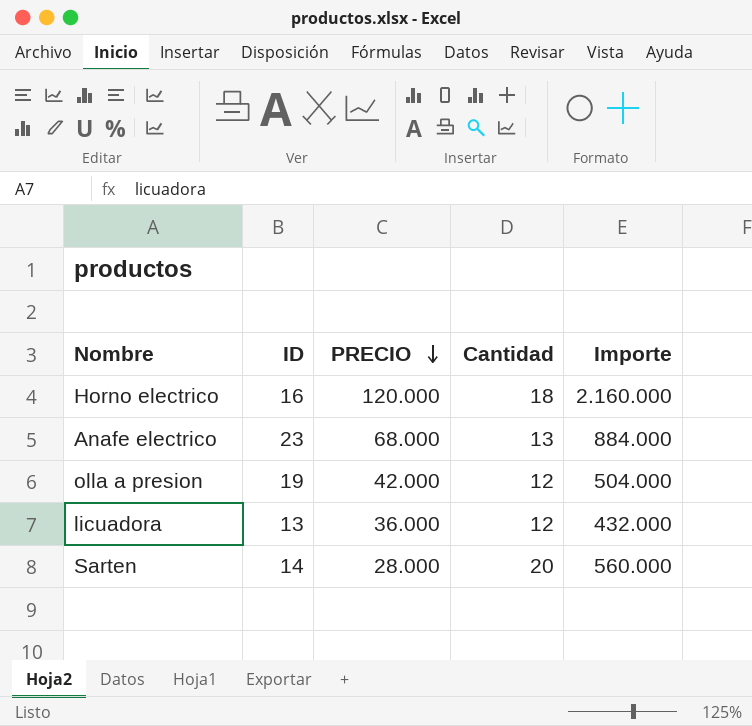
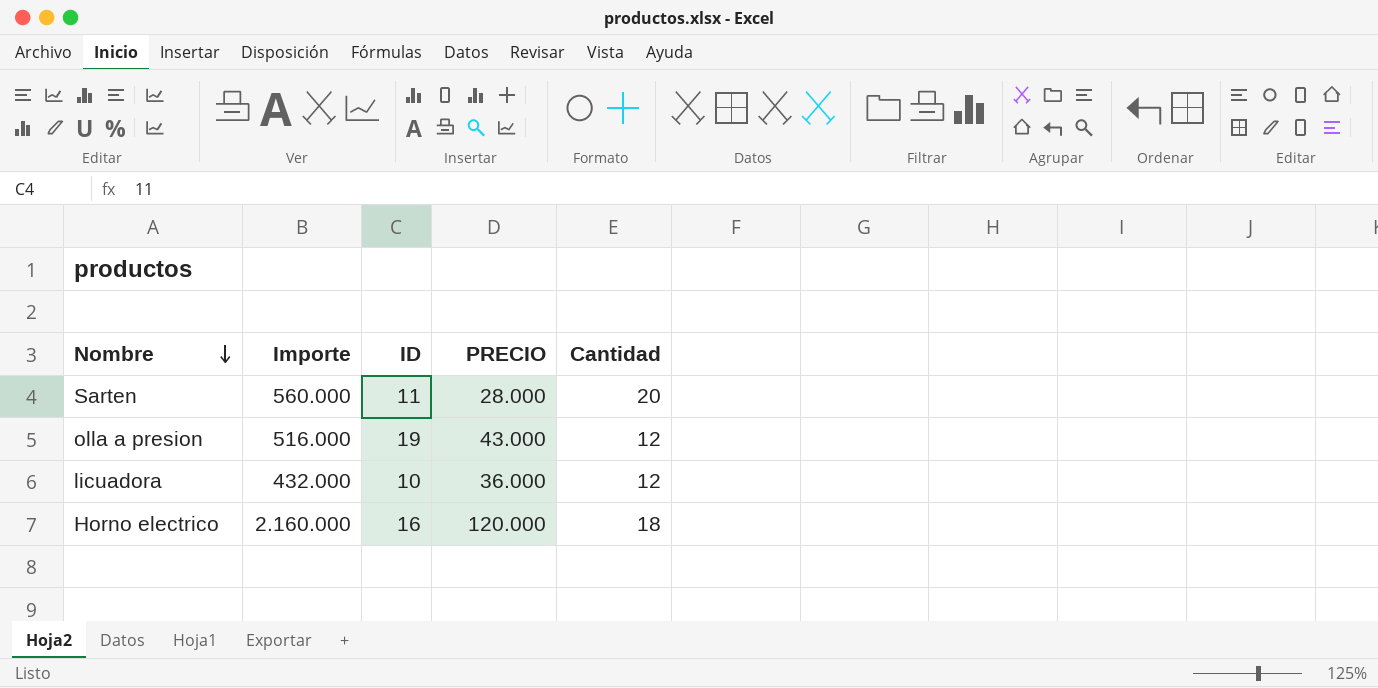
row order: PRECIO descending -> Nombre descending
column Importe | position: 5 -> 2
row Anafe electrico: 23 | 68.000 | 13 | 884.000 -> none
Sarten | ID: 14 -> 11
olla a presion | Importe: 504.000 -> 516.000
olla a presion | PRECIO: 42.000 -> 43.000
licuadora | ID: 13 -> 10

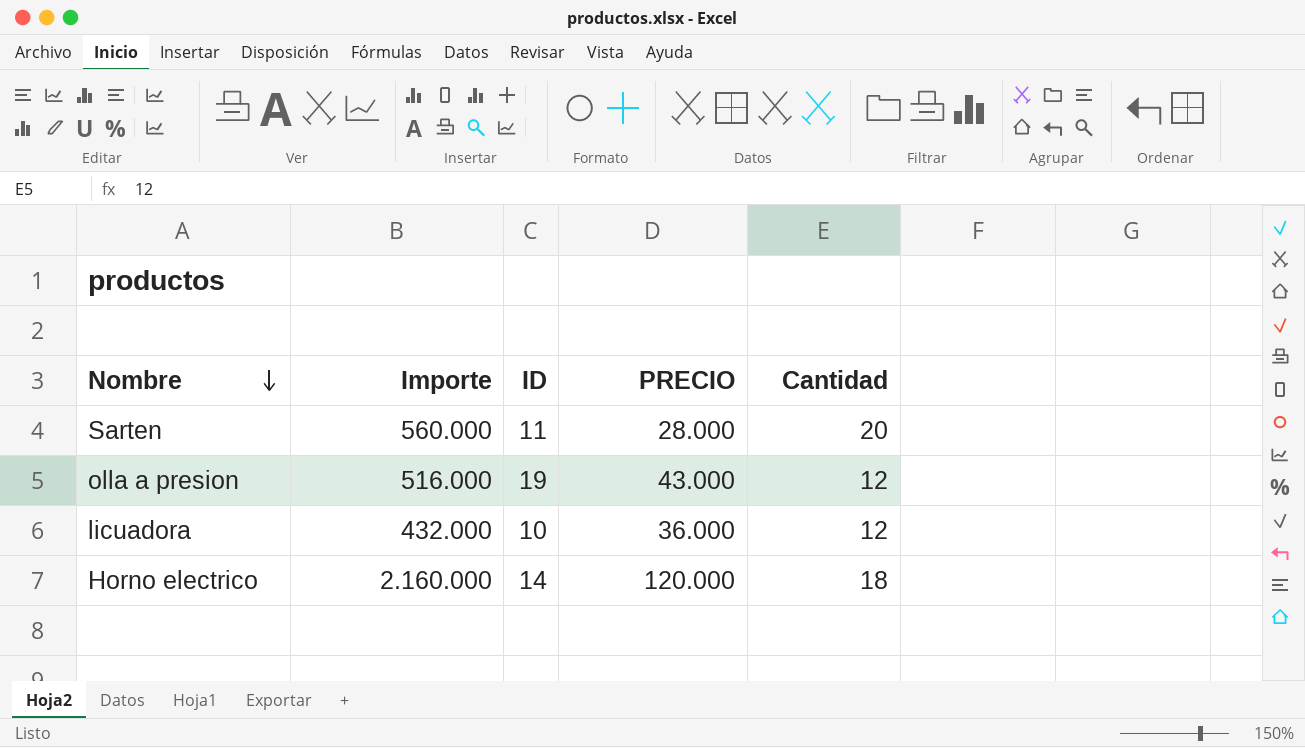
Horno electrico | ID: 16 -> 14

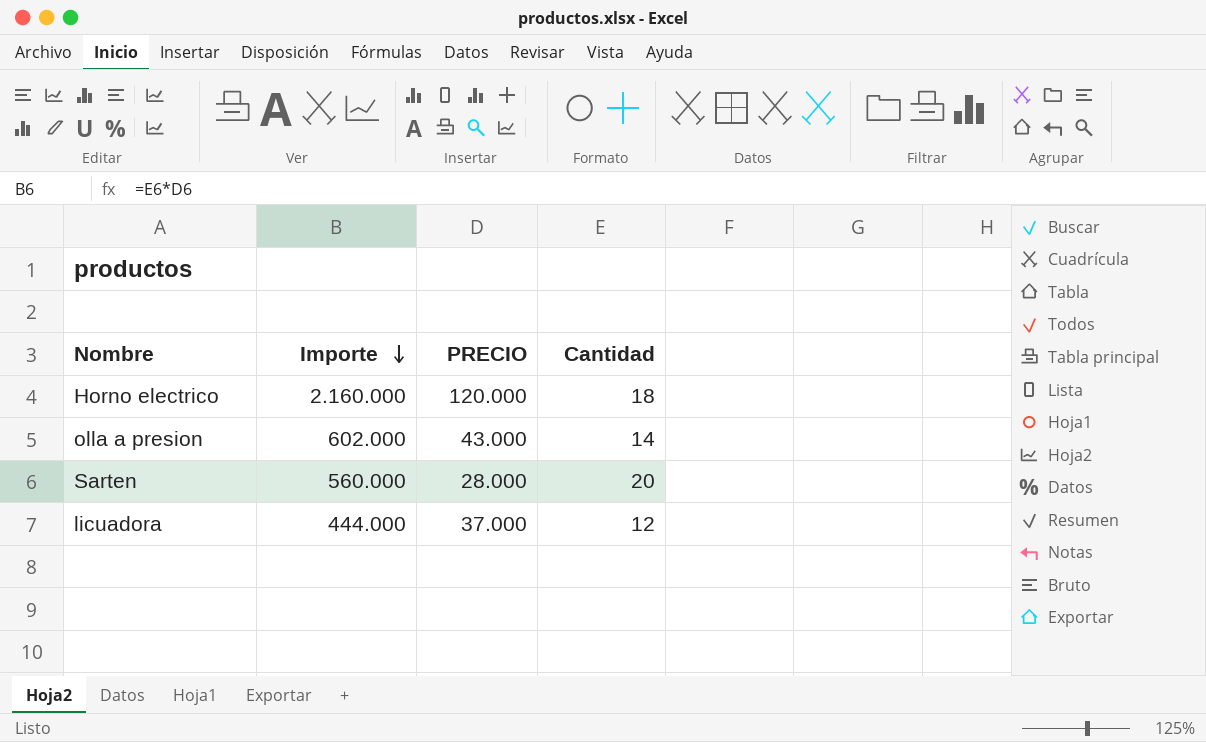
row order: Nombre descending -> Importe descending
column ID | position: 3 -> none
olla a presion | Importe: 516.000 -> 602.000
olla a presion | Cantidad: 12 -> 14
licuadora | Importe: 432.000 -> 444.000
licuadora | PRECIO: 36.000 -> 37.000

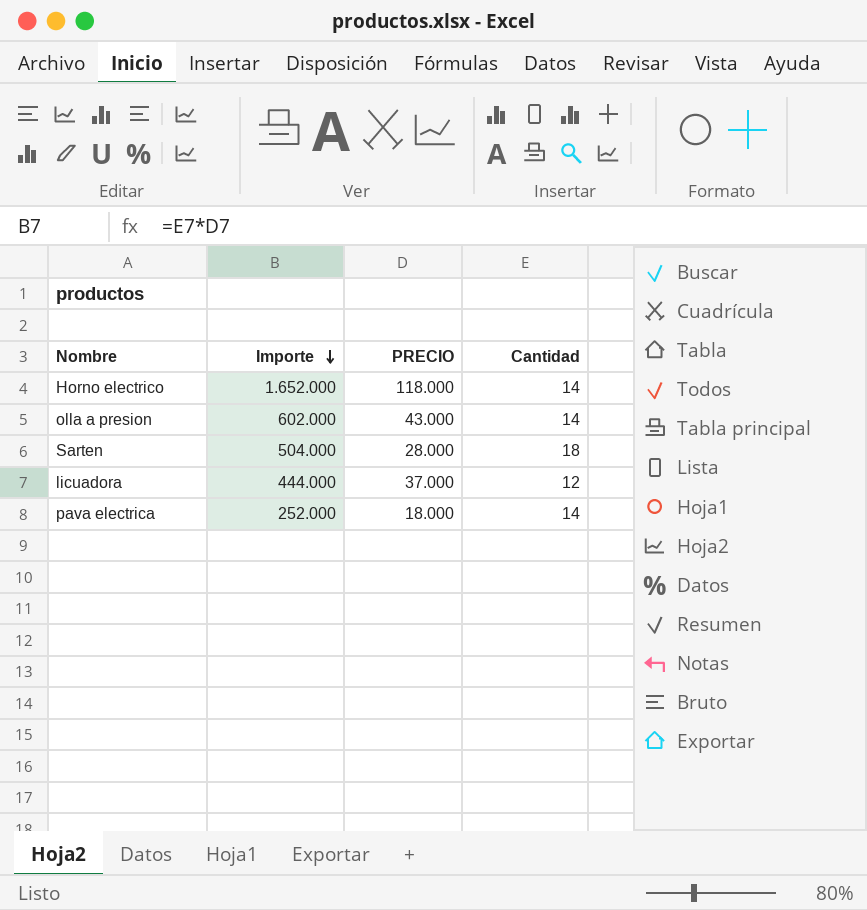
Horno electrico | Importe: 2.160.000 -> 1.652.000
Horno electrico | PRECIO: 120.000 -> 118.000
Horno electrico | Cantidad: 18 -> 14
Sarten | Importe: 560.000 -> 504.000
Sarten | Cantidad: 20 -> 18
row pava electrica: none -> 252.000 | 18.000 | 14

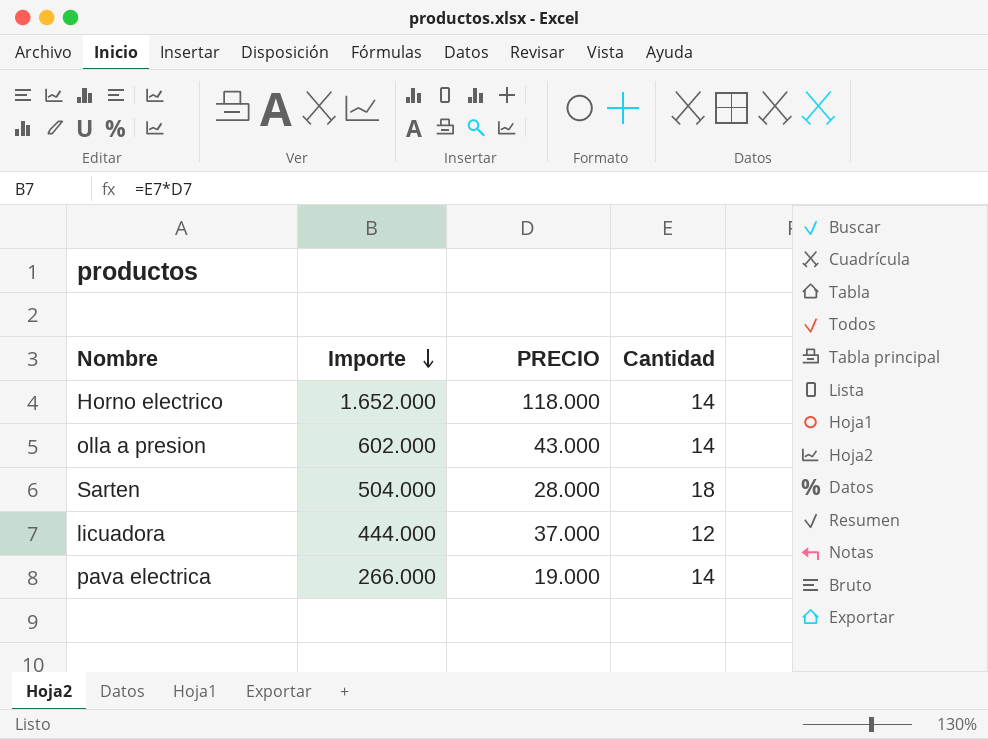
pava electrica | Importe: 252.000 -> 266.000
pava electrica | PRECIO: 18.000 -> 19.000

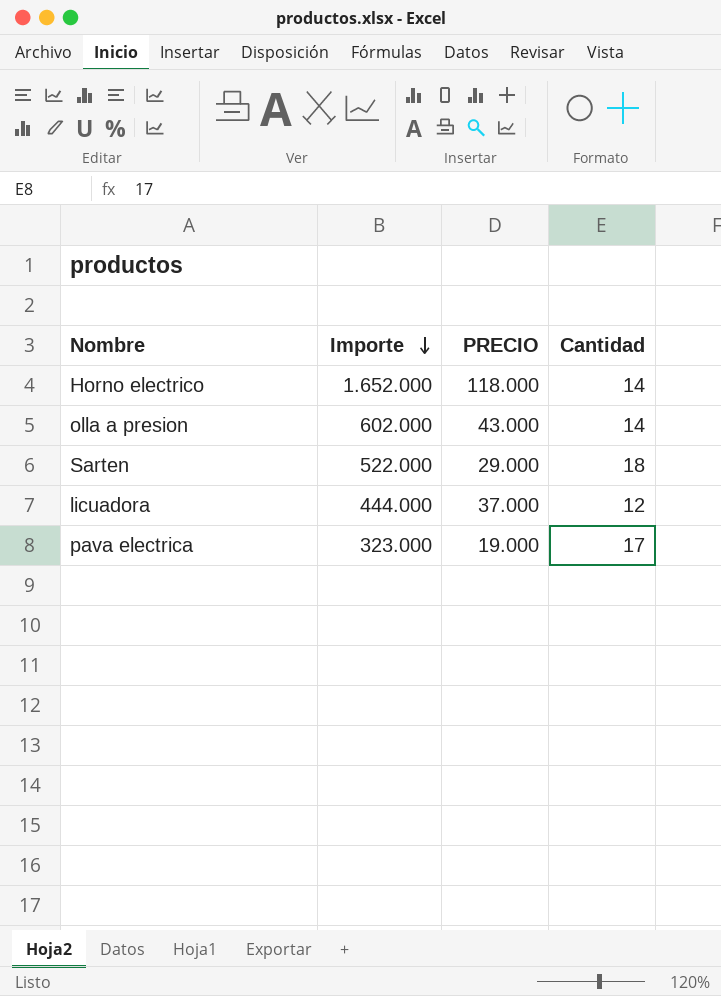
Sarten | Importe: 504.000 -> 522.000
Sarten | PRECIO: 28.000 -> 29.000
pava electrica | Importe: 266.000 -> 323.000
pava electrica | Cantidad: 14 -> 17

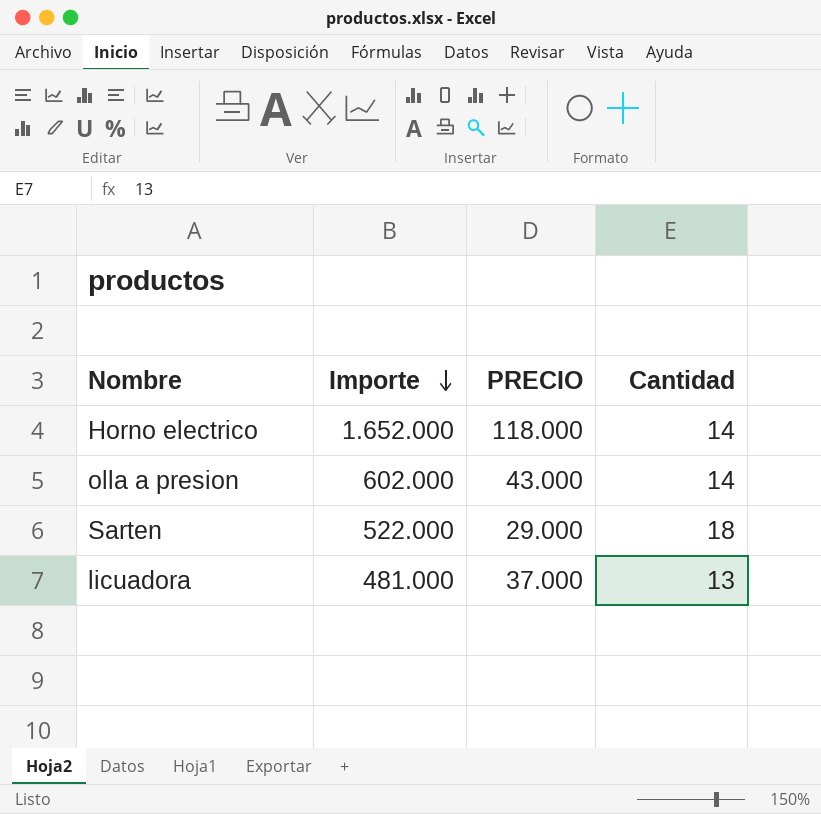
row pava electrica: 323.000 | 19.000 | 17 -> none
licuadora | Importe: 444.000 -> 481.000
licuadora | Cantidad: 12 -> 13

